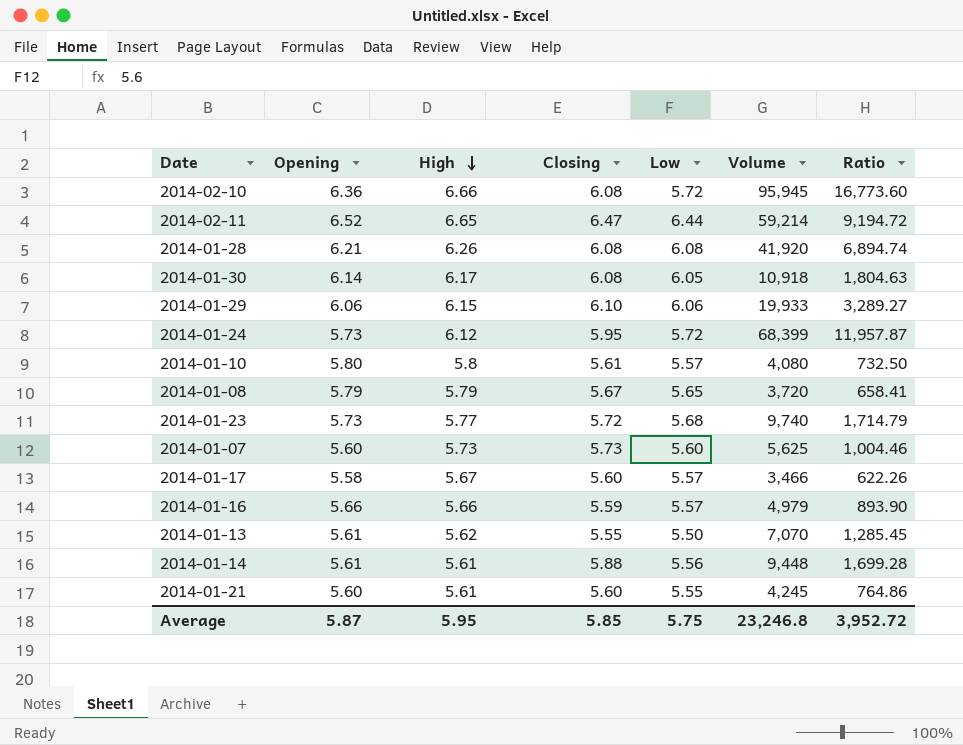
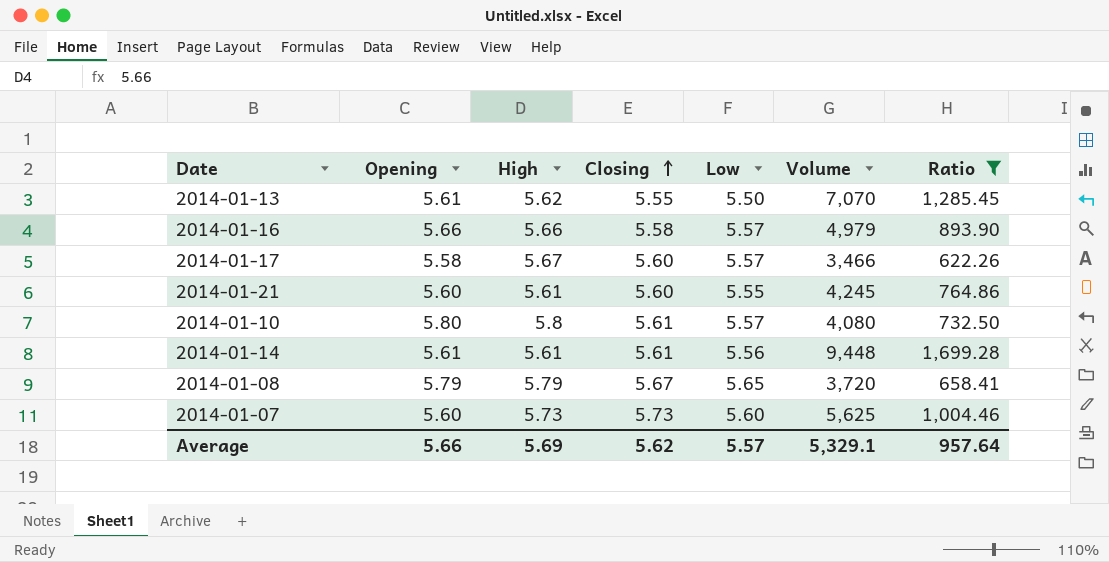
filter: none -> Ratio <= 1,699.28
row order: High descending -> Closing ascending
2014-01-16 | Closing: 5.59 -> 5.58
2014-01-14 | Closing: 5.88 -> 5.61
Average | Opening: 5.87 -> 5.66
Average | High: 5.95 -> 5.69
Average | Closing: 5.85 -> 5.62
Average | Low: 5.75 -> 5.57
Average | Volume: 23,246.8 -> 5,329.1
Average | Ratio: 3,952.72 -> 957.64

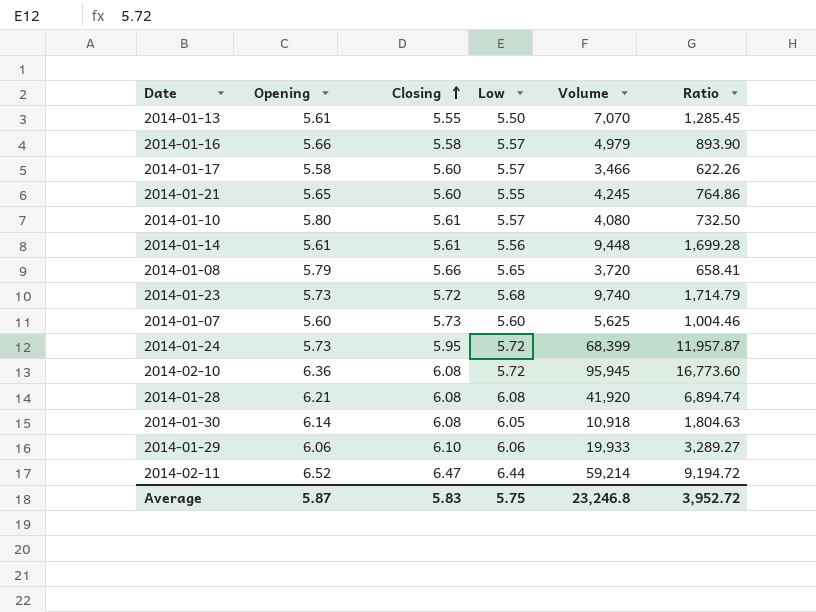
filter: Ratio <= 1,699.28 -> none
column High | position: 3 -> none
2014-01-21 | Opening: 5.60 -> 5.65
2014-01-08 | Closing: 5.67 -> 5.66
Average | Opening: 5.66 -> 5.87
Average | Closing: 5.62 -> 5.83
Average | Low: 5.57 -> 5.75
Average | Volume: 5,329.1 -> 23,246.8
Average | Ratio: 957.64 -> 3,952.72

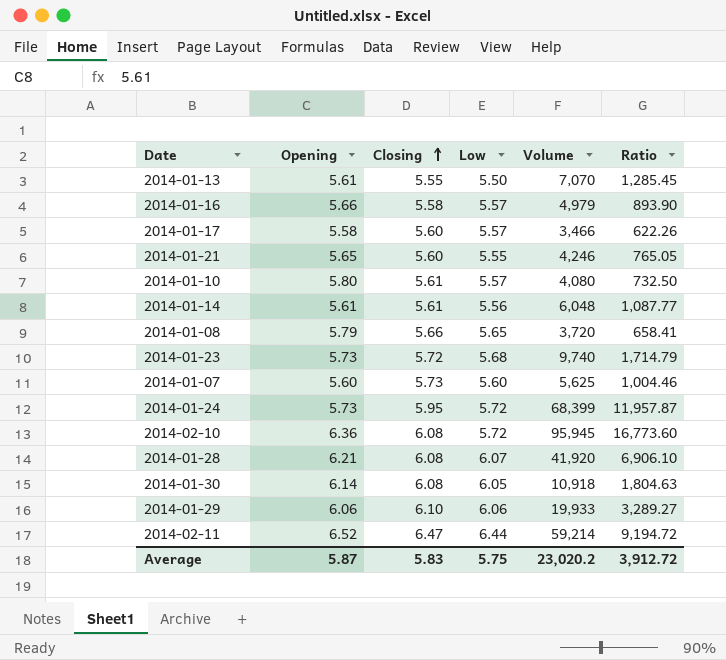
2014-01-21 | Volume: 4,245 -> 4,246
2014-01-21 | Ratio: 764.86 -> 765.05
2014-01-14 | Volume: 9,448 -> 6,048
2014-01-14 | Ratio: 1,699.28 -> 1,087.77
2014-01-28 | Low: 6.08 -> 6.07
2014-01-28 | Ratio: 6,894.74 -> 6,906.10
Average | Volume: 23,246.8 -> 23,020.2
Average | Ratio: 3,952.72 -> 3,912.72

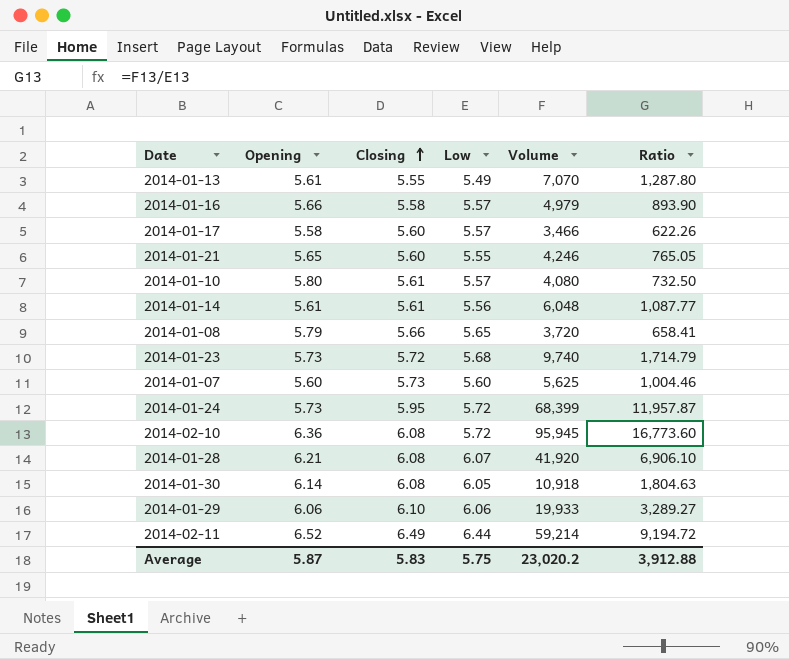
2014-01-13 | Low: 5.50 -> 5.49
2014-01-13 | Ratio: 1,285.45 -> 1,287.80
2014-02-11 | Closing: 6.47 -> 6.49
Average | Ratio: 3,912.72 -> 3,912.88

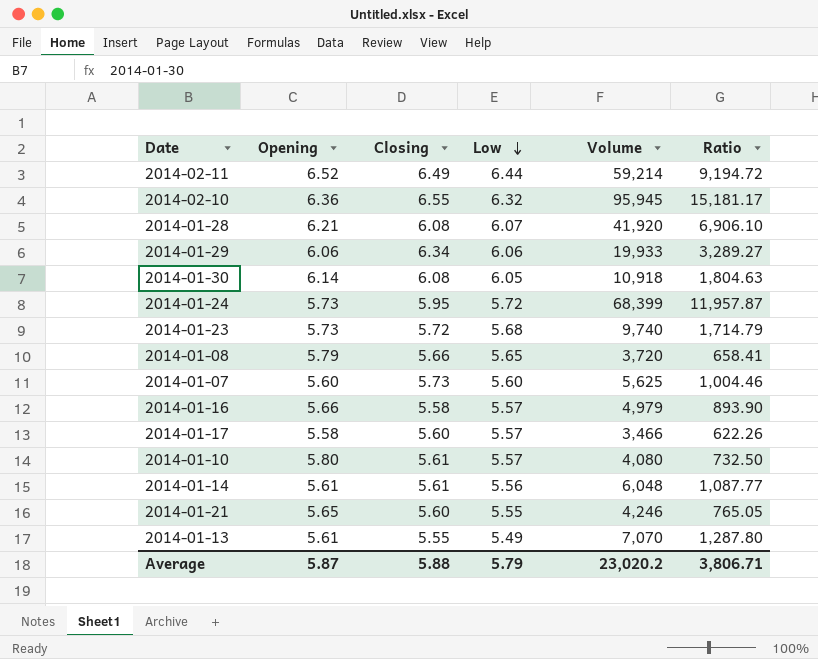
row order: Closing ascending -> Low descending
2014-02-10 | Closing: 6.08 -> 6.55
2014-02-10 | Low: 5.72 -> 6.32
2014-02-10 | Ratio: 16,773.60 -> 15,181.17
2014-01-29 | Closing: 6.10 -> 6.34
Average | Closing: 5.83 -> 5.88
Average | Low: 5.75 -> 5.79
Average | Ratio: 3,912.88 -> 3,806.71

